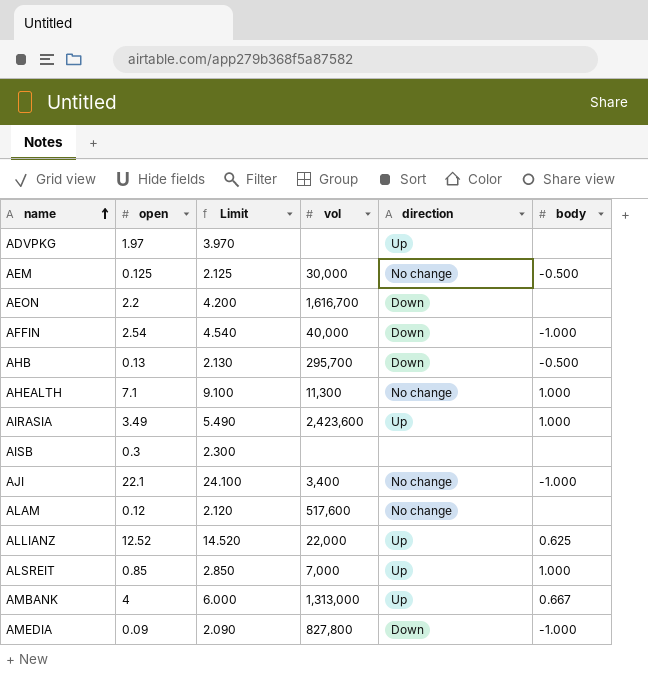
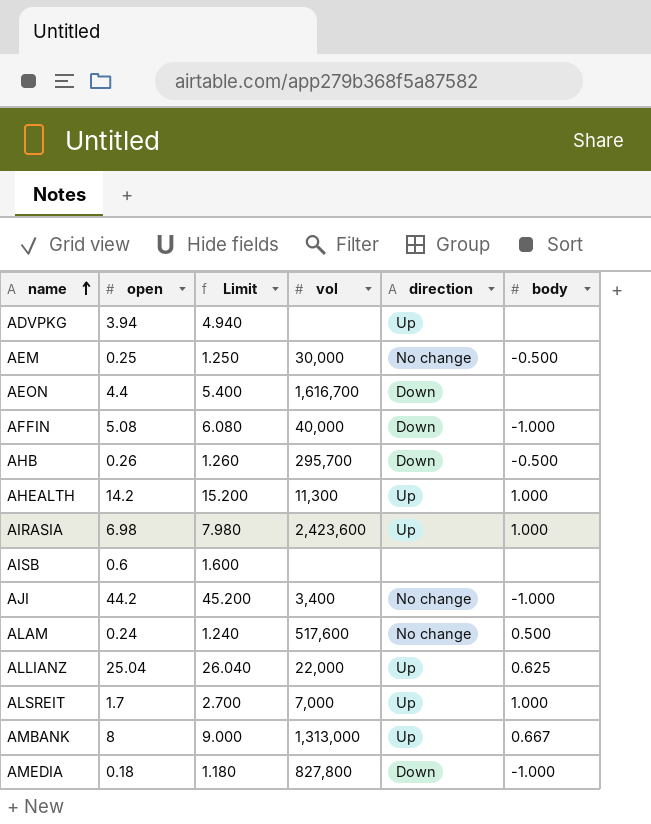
column Limit | formula: [open] + 2 -> [open] + 1
ADVPKG | open: 1.97 -> 3.94
AEM | open: 0.125 -> 0.25
AEON | open: 2.2 -> 4.4
AFFIN | open: 2.54 -> 5.08
AHB | open: 0.13 -> 0.26
AHEALTH | open: 7.1 -> 14.2
AHEALTH | direction: No change -> Up
AIRASIA | open: 3.49 -> 6.98
AISB | open: 0.3 -> 0.6
AJI | open: 22.1 -> 44.2
ALAM | open: 0.12 -> 0.24
ALAM | body: none -> 0.500
ALLIANZ | open: 12.52 -> 25.04
ALSREIT | open: 0.85 -> 1.7
AMBANK | open: 4 -> 8
AMEDIA | open: 0.09 -> 0.18

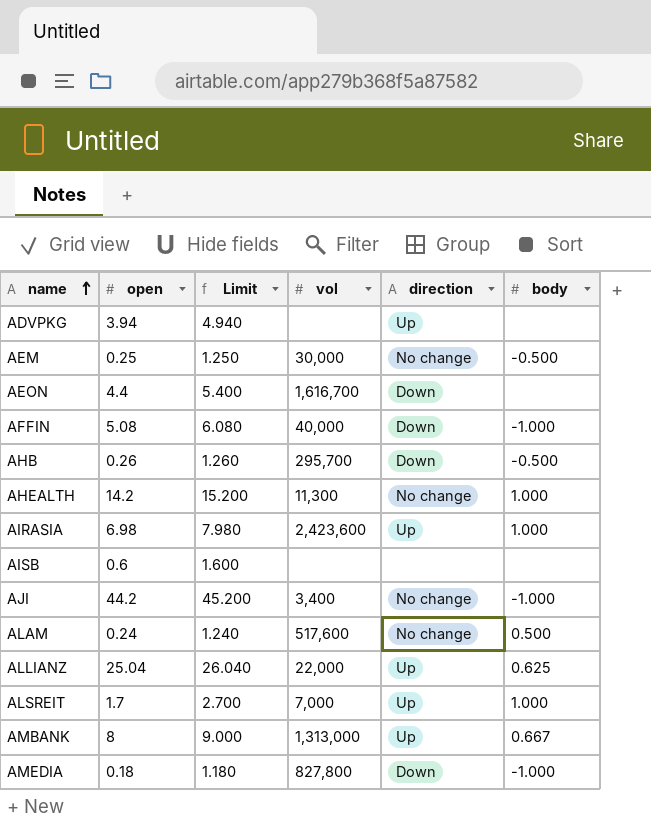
AHEALTH | direction: Up -> No change

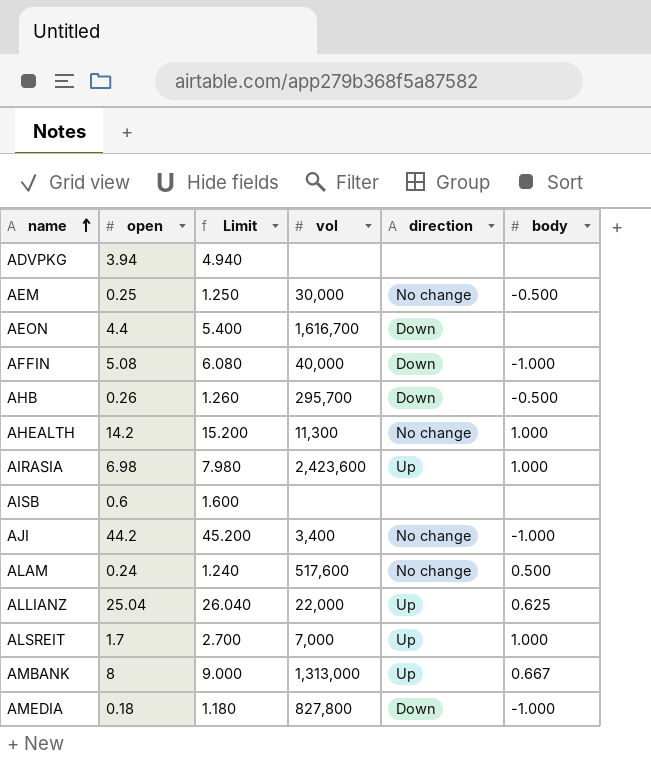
ADVPKG | direction: Up -> none

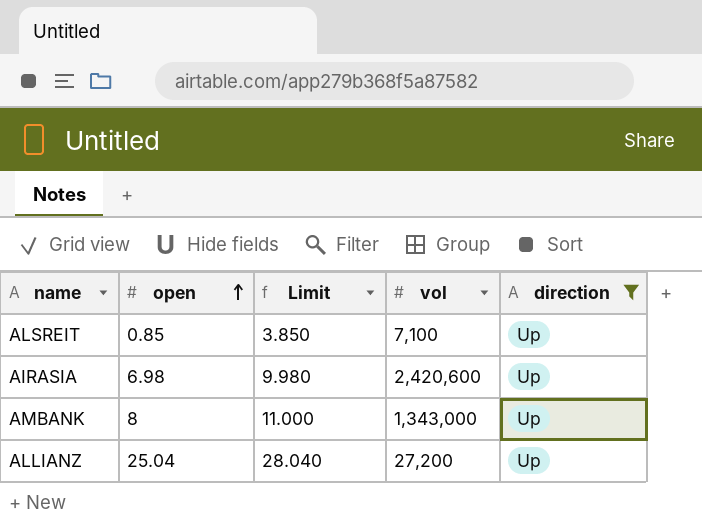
filter: none -> direction = Up
row order: name ascending -> open ascending
column body | position: 6 -> none
column Limit | formula: [open] + 1 -> [open] + 3
ALSREIT | open: 1.7 -> 0.85
ALSREIT | vol: 7,000 -> 7,100
AIRASIA | vol: 2,423,600 -> 2,420,600
AMBANK | vol: 1,313,000 -> 1,343,000
ALLIANZ | vol: 22,000 -> 27,200

